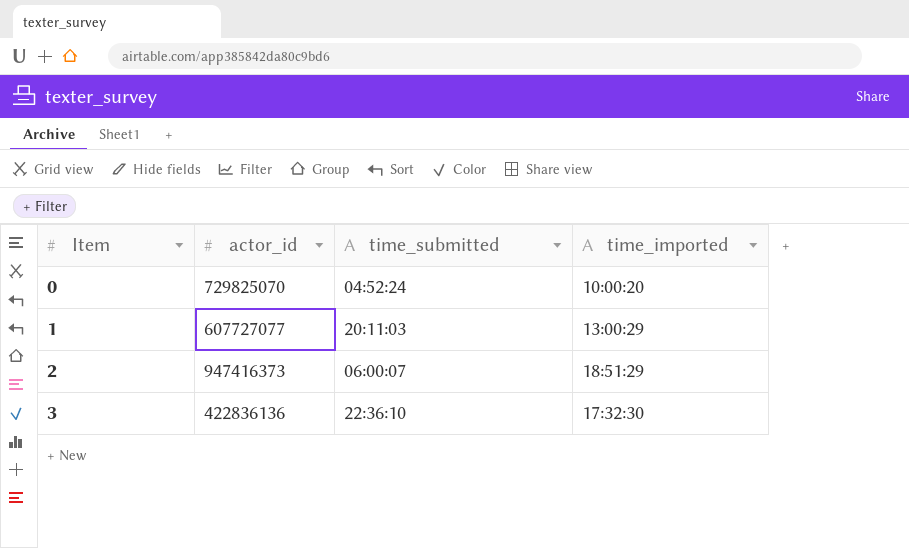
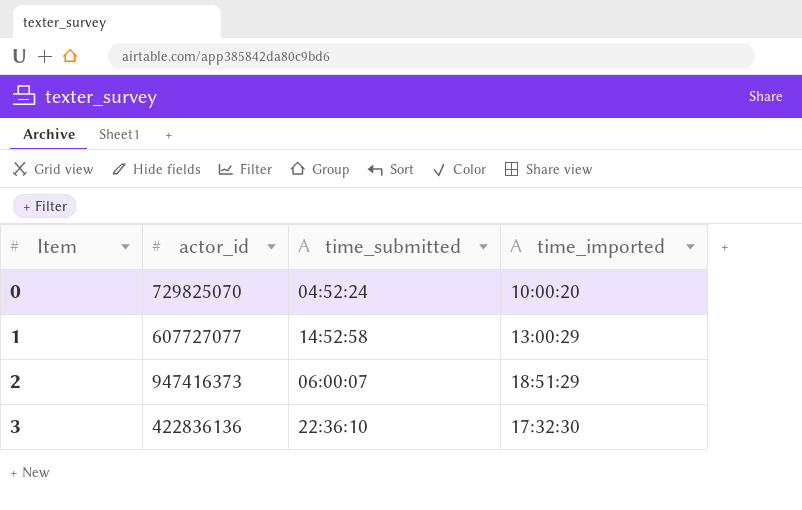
1 | time_submitted: 20:11:03 -> 14:52:58

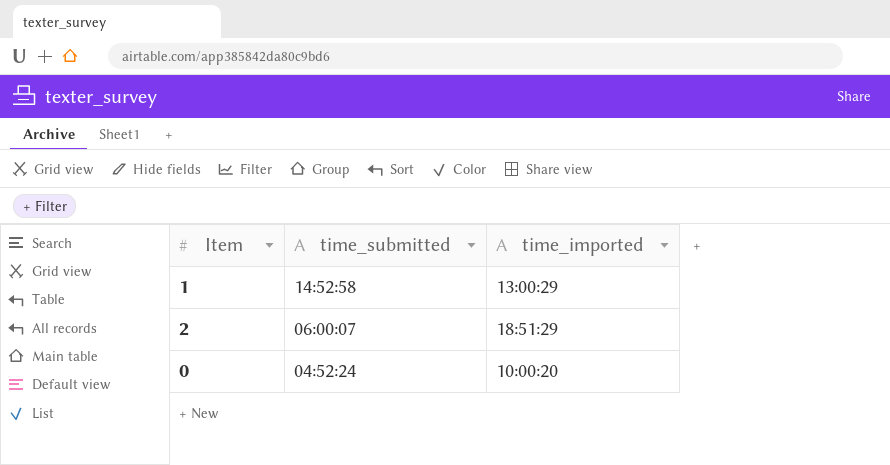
row order: Item ascending -> time_submitted descending
column actor_id | position: 2 -> none
row 3: 422836136 | 22:36:10 | 17:32:30 -> none

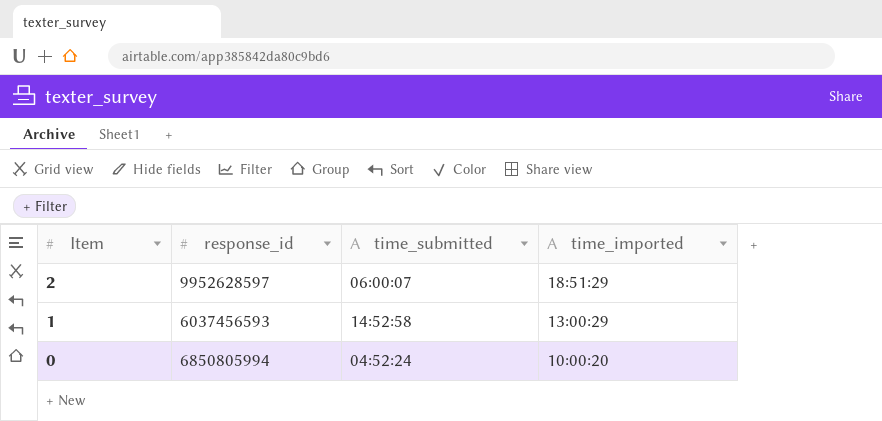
row order: time_submitted descending -> Item descending
column response_id | position: none -> 2

